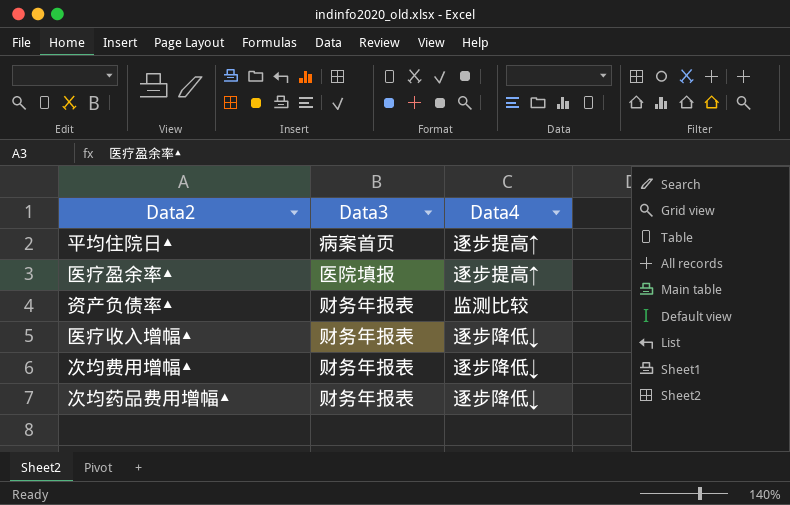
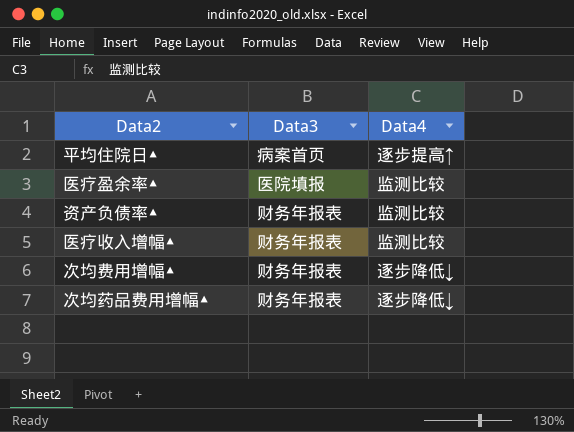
医疗盈余率▲ | Data4: 逐步提高↑ -> 监测比较
医疗收入增幅▲ | Data4: 逐步降低↓ -> 监测比较

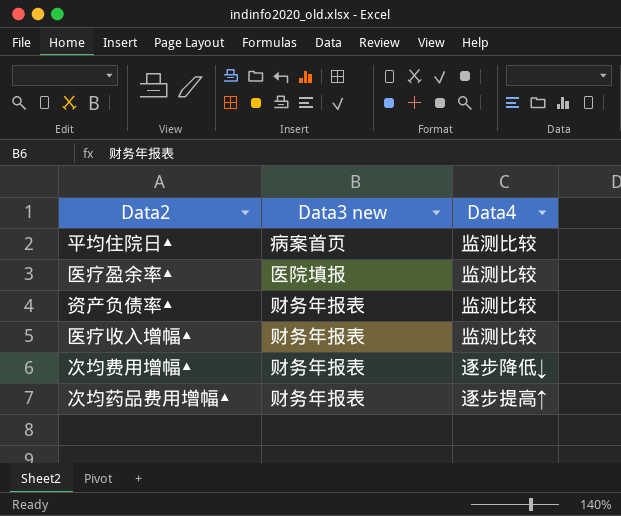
column name: Data3 -> Data3 new
平均住院日▲ | Data4: 逐步提高↑ -> 监测比较
次均药品费用增幅▲ | Data4: 逐步降低↓ -> 逐步提高↑

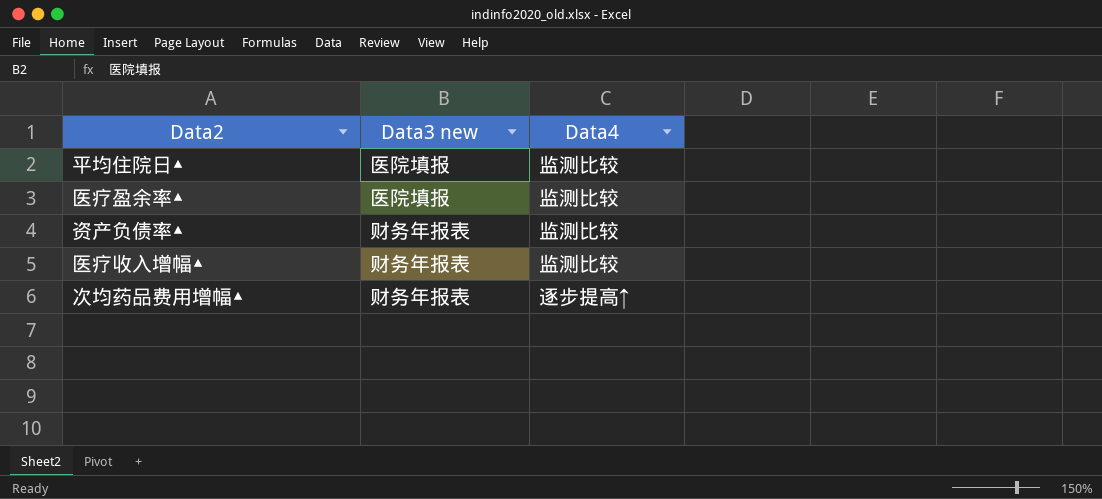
row 次均费用增幅▲: 财务年报表 | 逐步降低↓ -> none
平均住院日▲ | Data3 new: 病案首页 -> 医院填报

